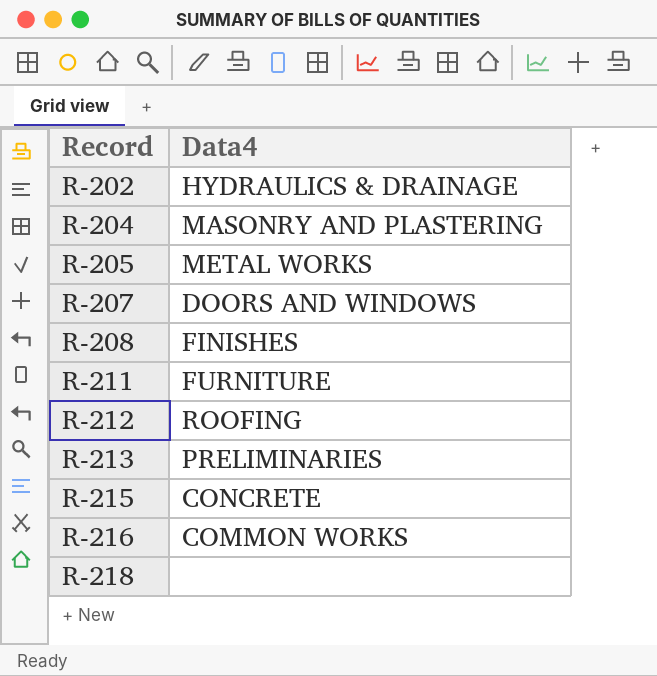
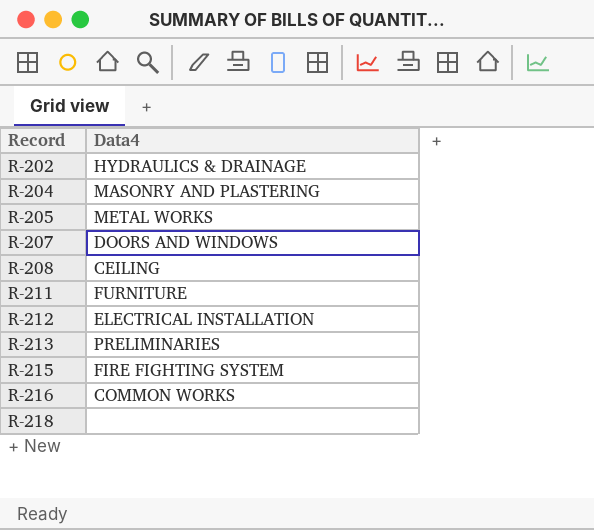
R-208 | Data4: FINISHES -> CEILING
R-212 | Data4: ROOFING -> ELECTRICAL INSTALLATION
R-215 | Data4: CONCRETE -> FIRE FIGHTING SYSTEM

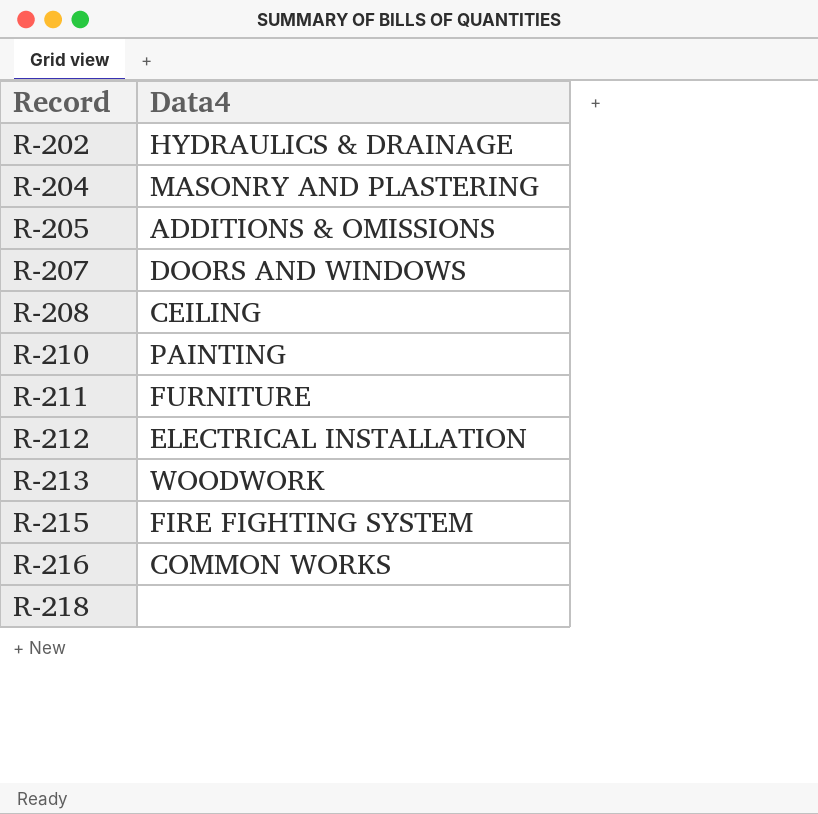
R-205 | Data4: METAL WORKS -> ADDITIONS & OMISSIONS
row R-210: none -> PAINTING
R-213 | Data4: PRELIMINARIES -> WOODWORK

